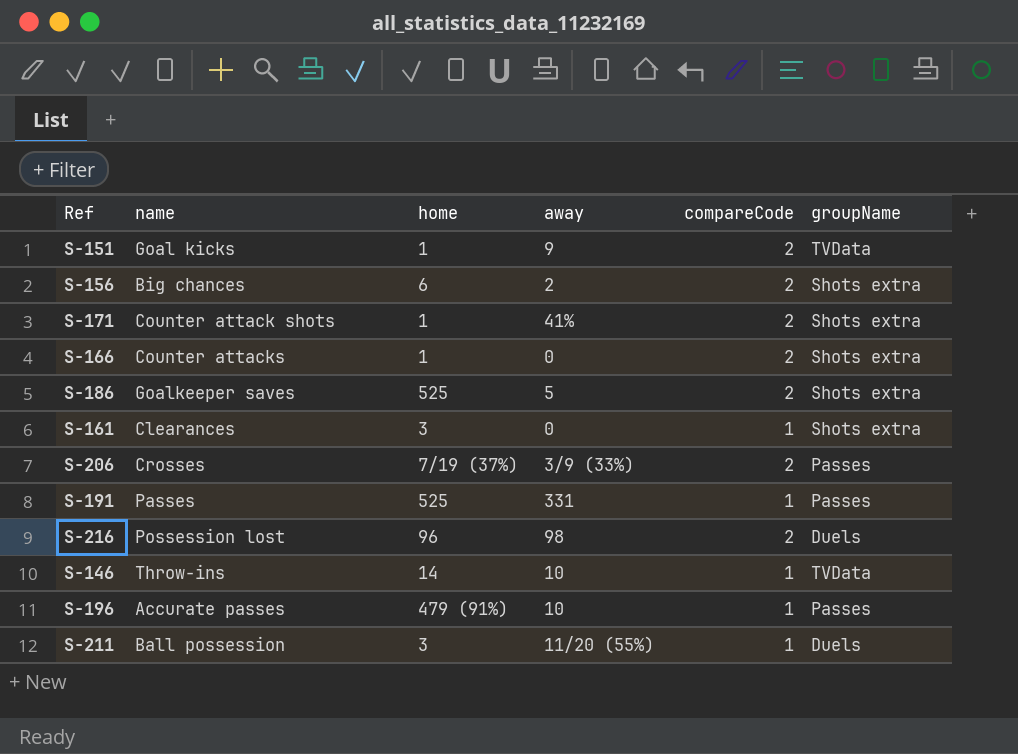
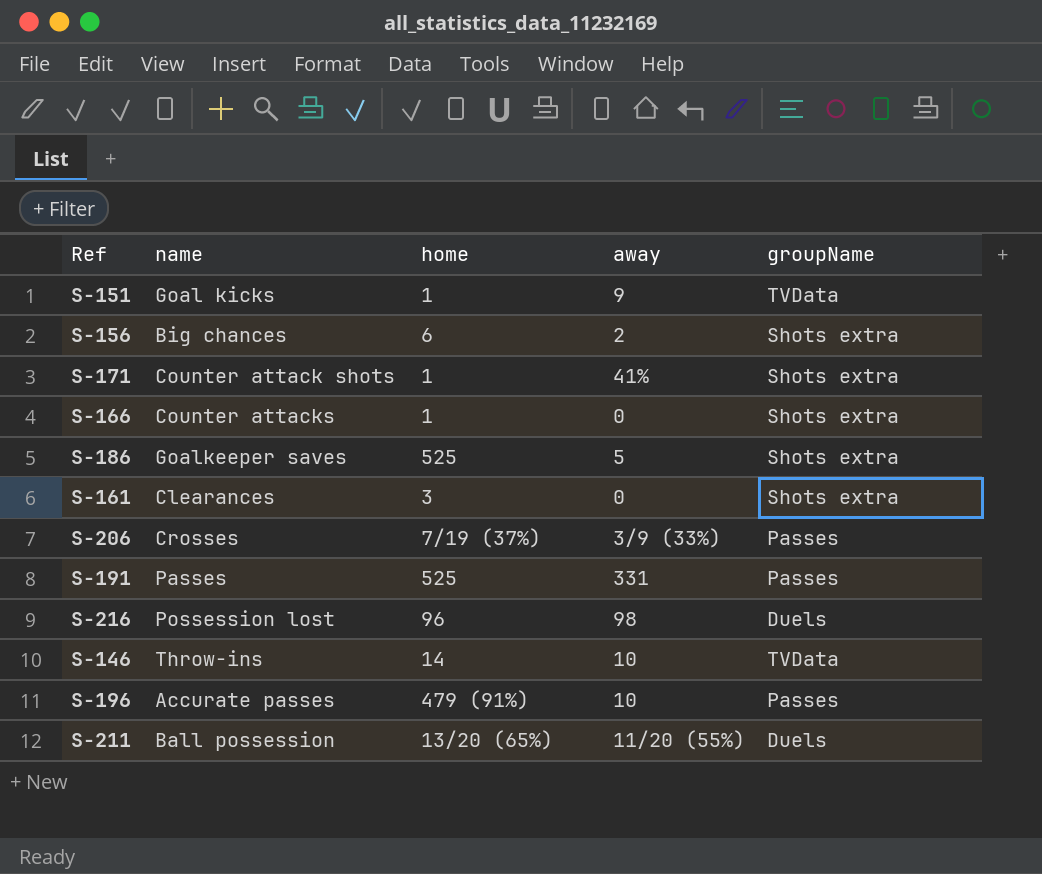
column compareCode | position: 5 -> none
S-211 | home: 3 -> 13/20 (65%)

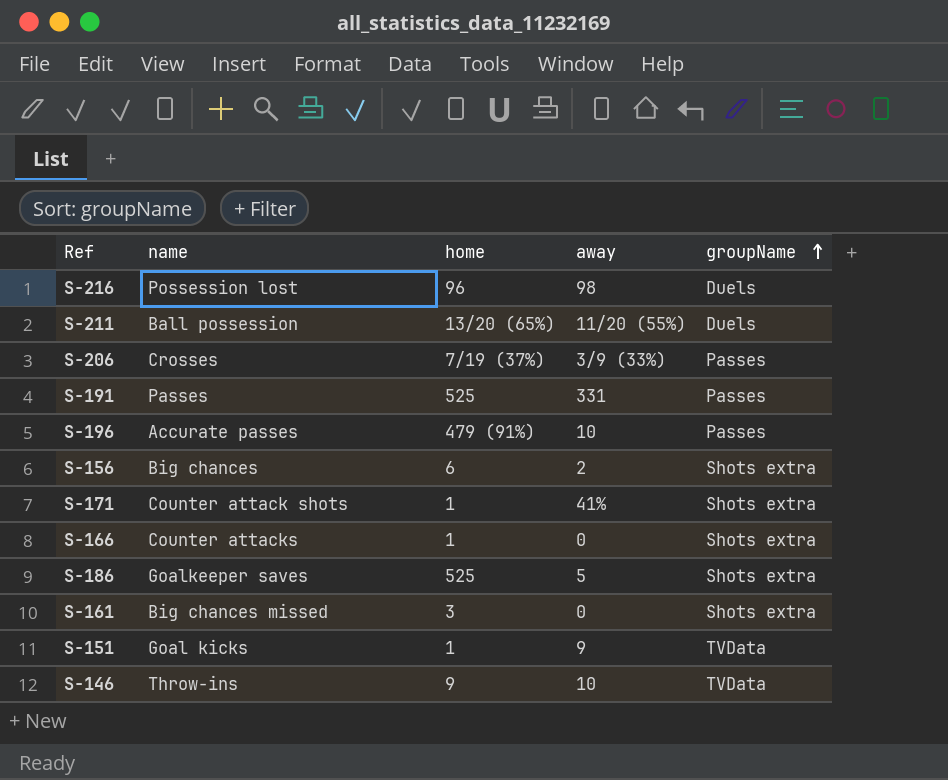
row order: none -> groupName ascending
S-161 | name: Clearances -> Big chances missed
S-146 | home: 14 -> 9

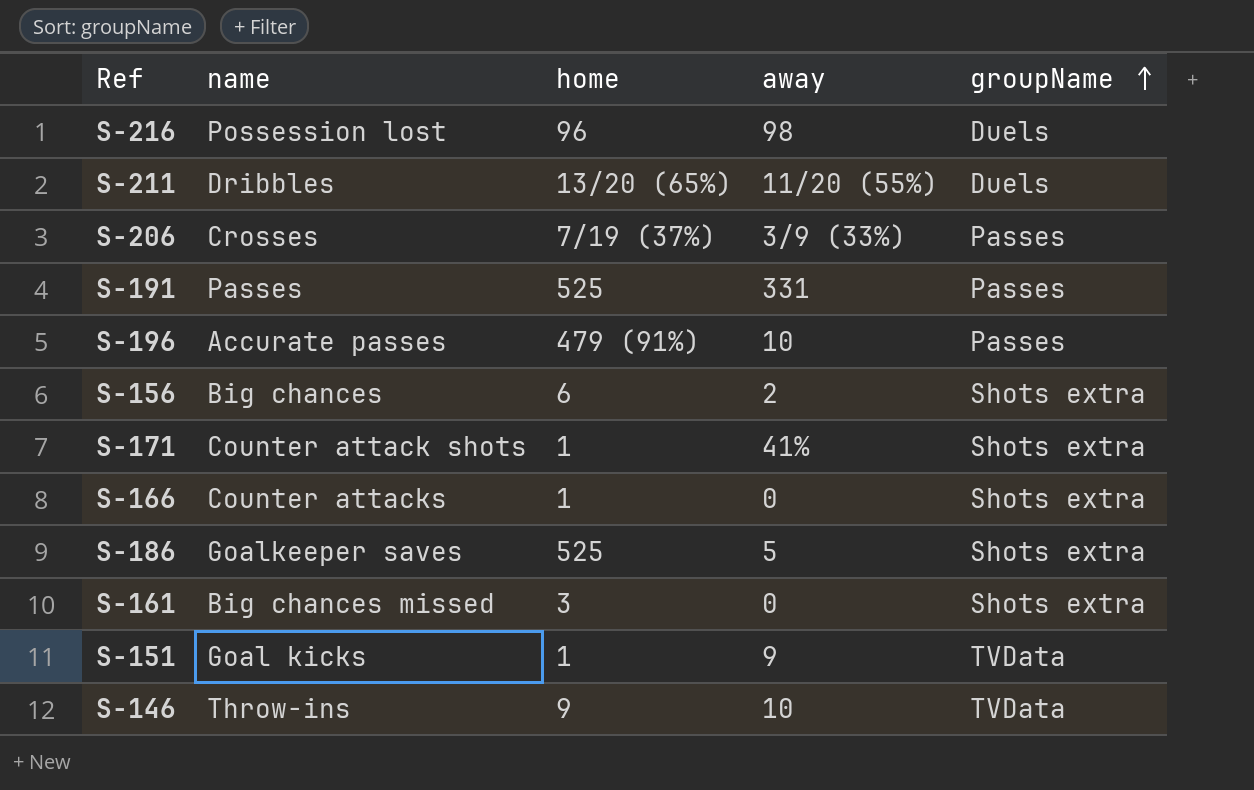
S-211 | name: Ball possession -> Dribbles

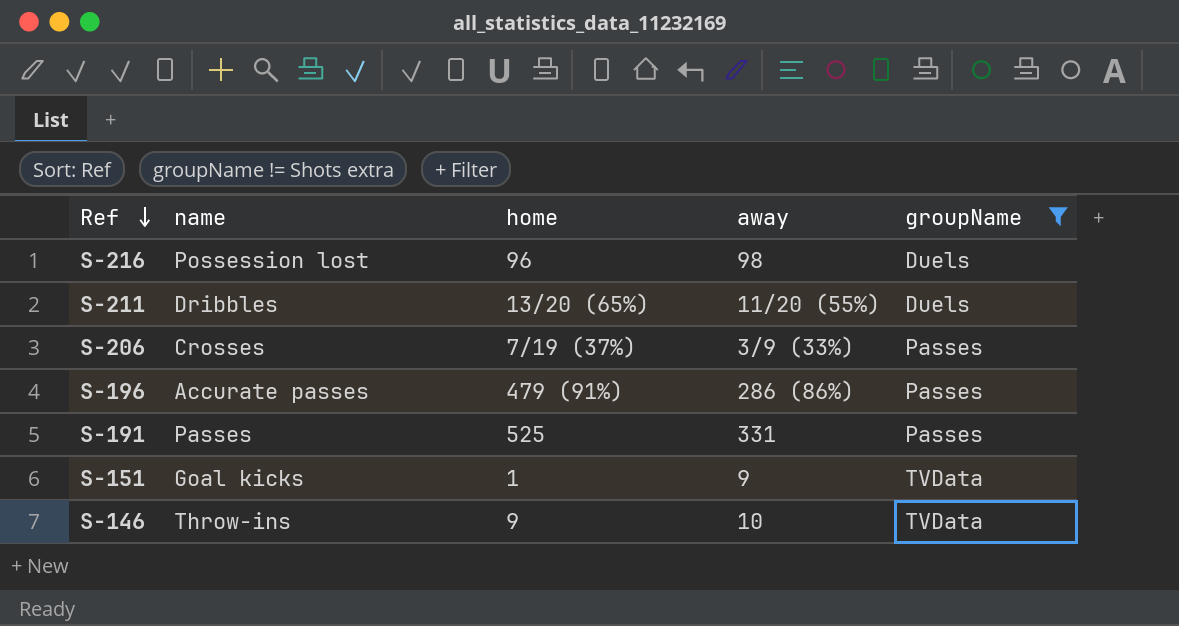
filter: none -> groupName != Shots extra
row order: groupName ascending -> Ref descending
S-196 | away: 10 -> 286 (86%)

